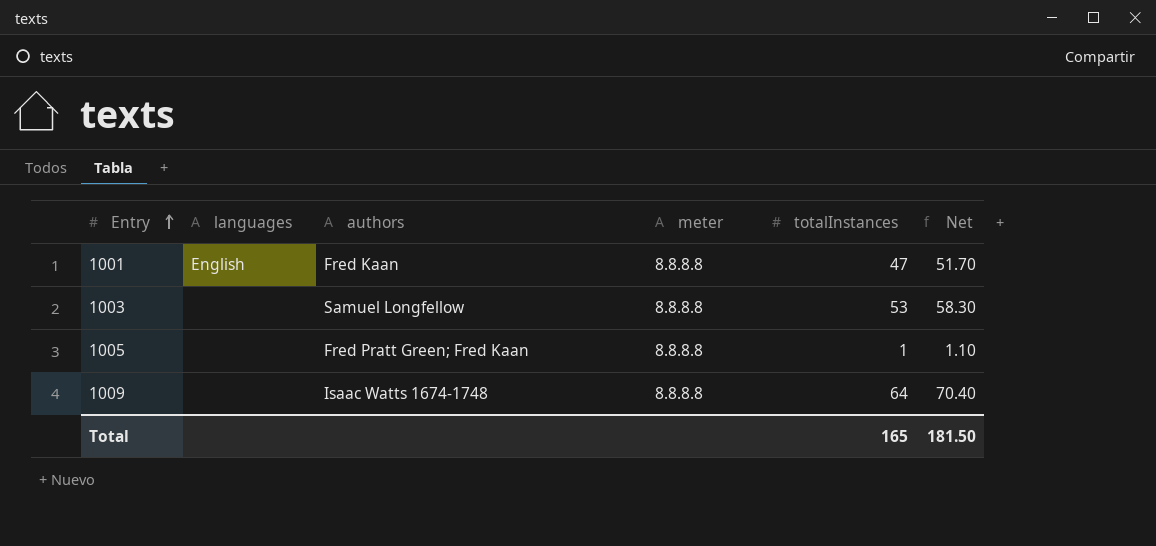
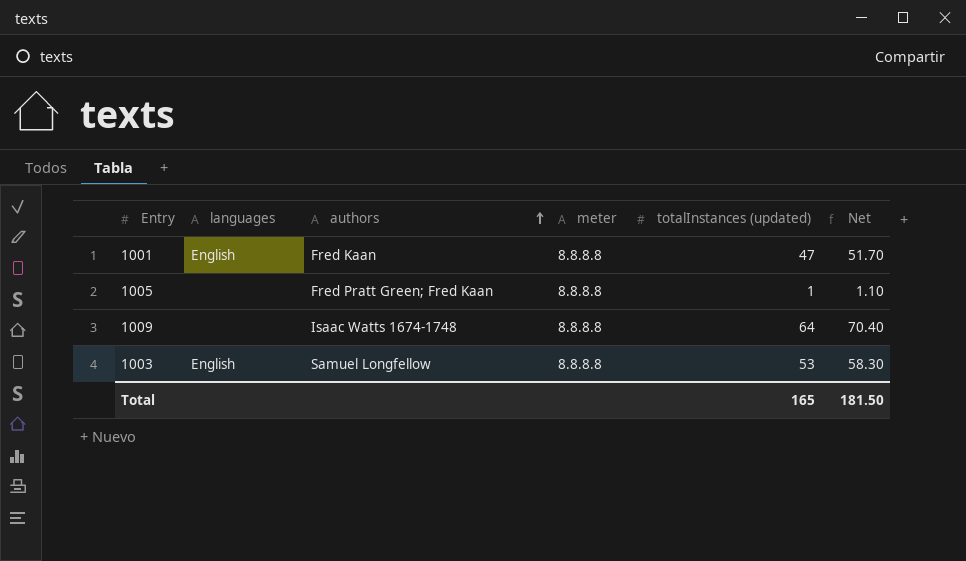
row order: Entry ascending -> authors ascending
column name: totalInstances -> totalInstances (updated)
1003 | languages: none -> English

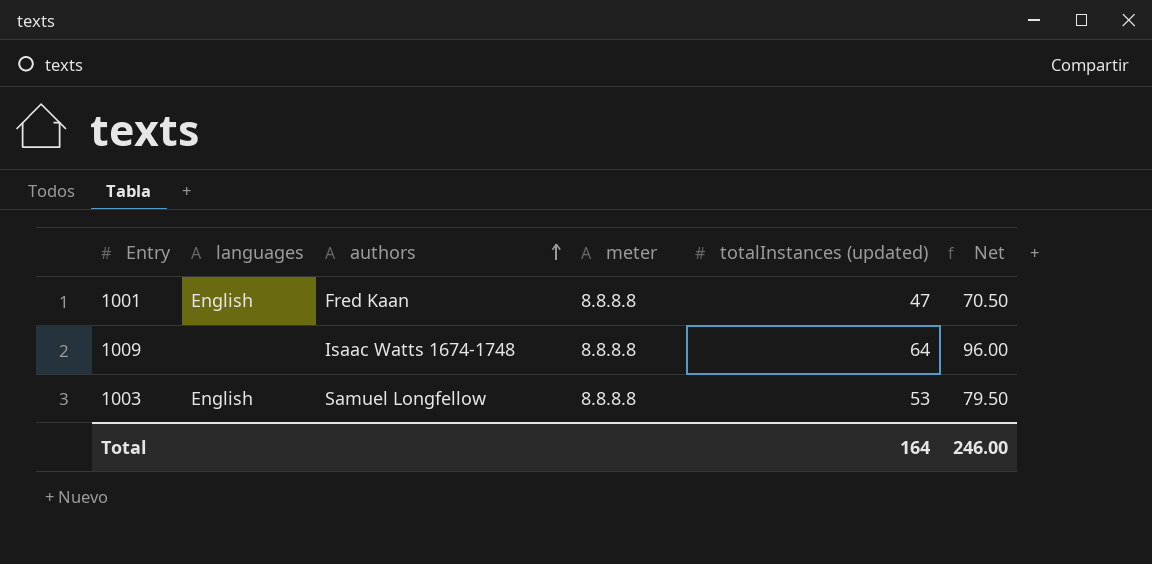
column Net | formula: [totalInstances (updated)] * 1.1 -> [totalInstances (updated)] * 1.5
row 1005: none | Fred Pratt Green; Fred Kaan | 8.8.8.8 | 1 | 1.10 -> none
Total | totalInstances (updated): 165 -> 164
Total | Net: 181.50 -> 246.00

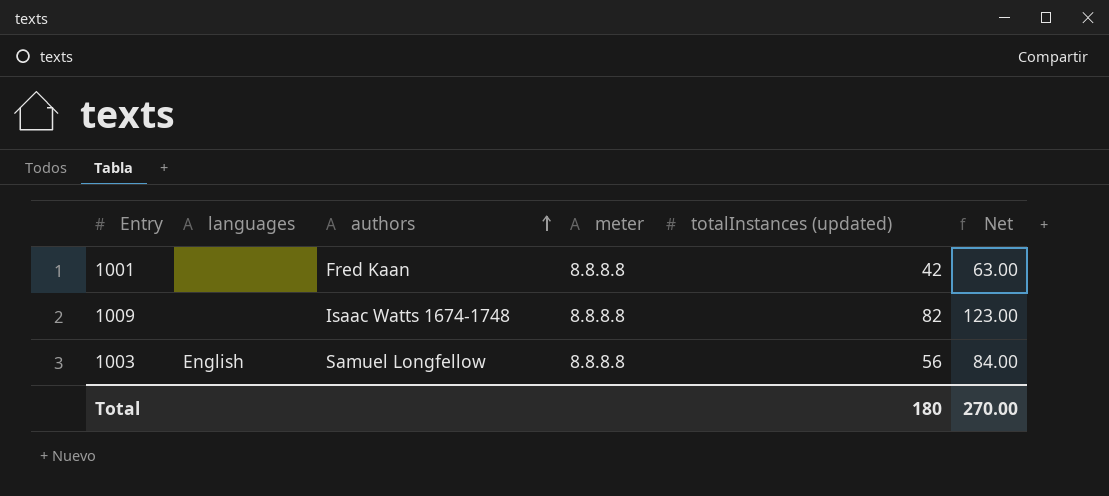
1001 | languages: English -> none
1001 | totalInstances (updated): 47 -> 42
1001 | Net: 70.50 -> 63.00
1009 | totalInstances (updated): 64 -> 82
1009 | Net: 96.00 -> 123.00
1003 | totalInstances (updated): 53 -> 56
1003 | Net: 79.50 -> 84.00
Total | totalInstances (updated): 164 -> 180
Total | Net: 246.00 -> 270.00

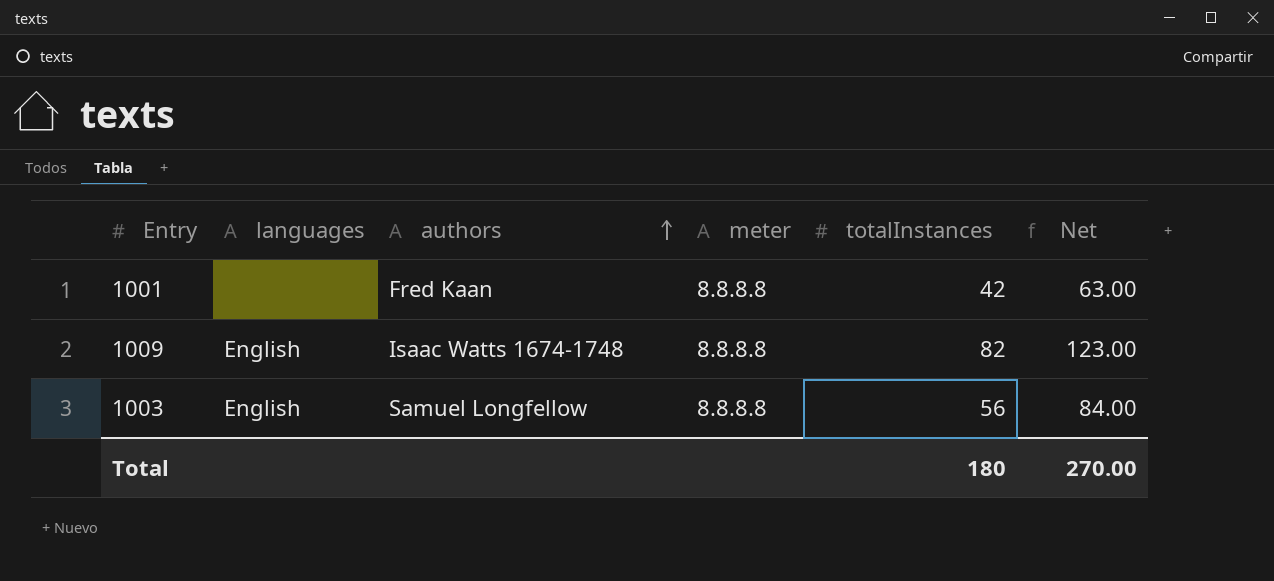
column name: totalInstances (updated) -> totalInstances
1009 | languages: none -> English

